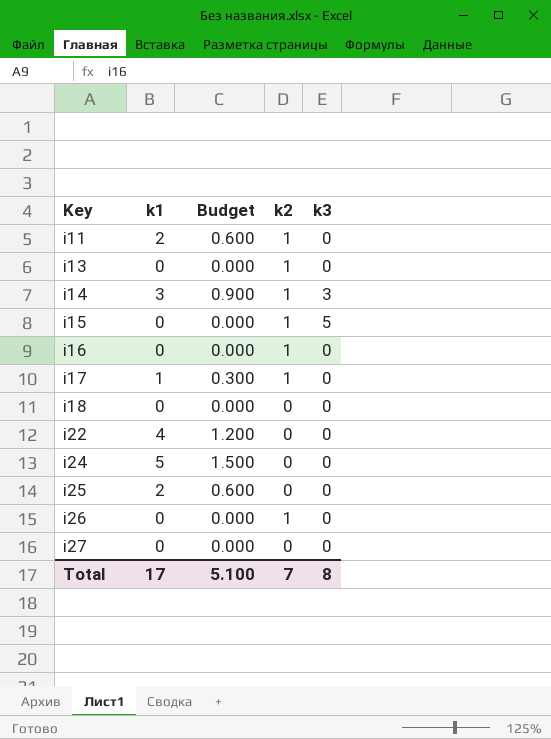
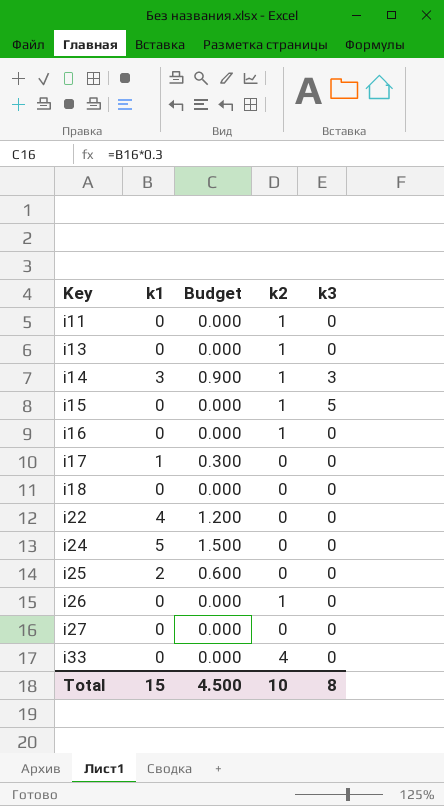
i11 | k1: 2 -> 0
i11 | Budget: 0.600 -> 0.000
i17 | k2: 1 -> 0
row i33: none -> 0 | 0.000 | 4 | 0
Total | k1: 17 -> 15
Total | Budget: 5.100 -> 4.500
Total | k2: 7 -> 10

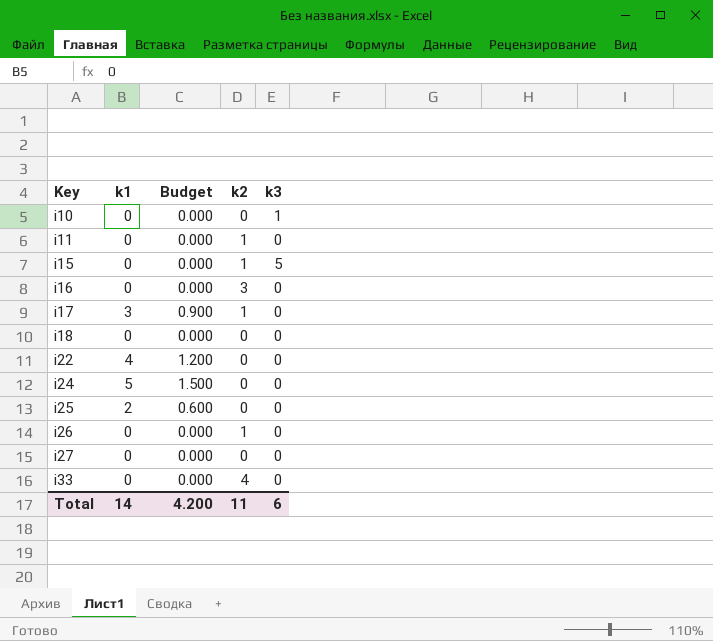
row i13: 0 | 0.000 | 1 | 0 -> none
row i14: 3 | 0.900 | 1 | 3 -> none
row i10: none -> 0 | 0.000 | 0 | 1
i16 | k2: 1 -> 3
i17 | k1: 1 -> 3
i17 | Budget: 0.300 -> 0.900
i17 | k2: 0 -> 1
Total | k1: 15 -> 14
Total | Budget: 4.500 -> 4.200
Total | k2: 10 -> 11
Total | k3: 8 -> 6

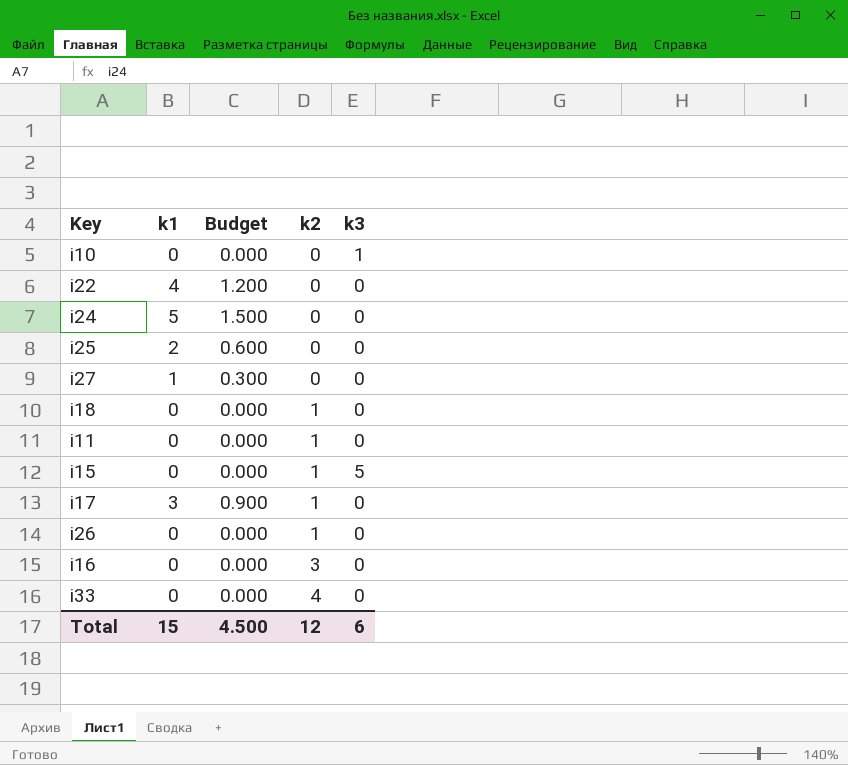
row order: Key ascending -> k2 ascending
i27 | k1: 0 -> 1
i27 | Budget: 0.000 -> 0.300
i18 | k2: 0 -> 1
Total | k1: 14 -> 15
Total | Budget: 4.200 -> 4.500
Total | k2: 11 -> 12

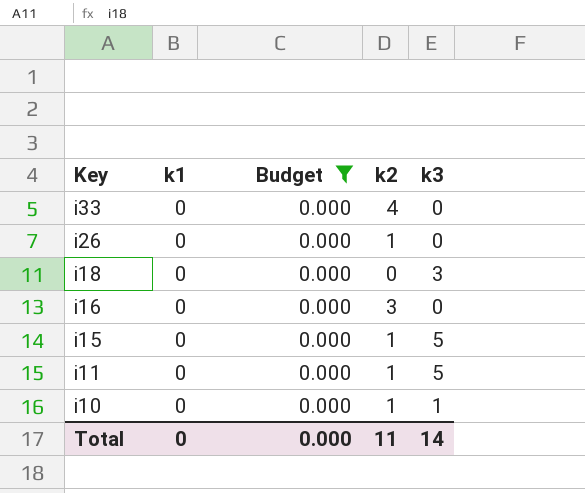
filter: none -> Budget = 0.000
row order: k2 ascending -> Key descending
i18 | k2: 1 -> 0
i18 | k3: 0 -> 3
i11 | k3: 0 -> 5
i10 | k2: 0 -> 1
Total | k1: 15 -> 0
Total | Budget: 4.500 -> 0.000
Total | k2: 12 -> 11
Total | k3: 6 -> 14

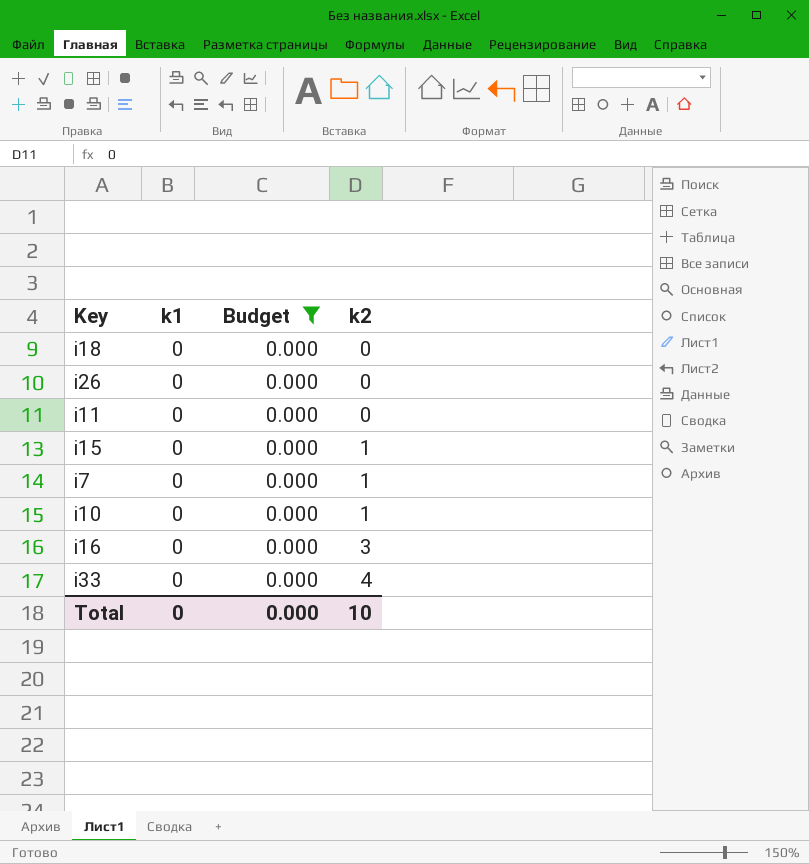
row order: Key descending -> k2 ascending
column k3 | position: 5 -> none
i26 | k2: 1 -> 0
i11 | k2: 1 -> 0
row i7: none -> 0 | 0.000 | 1
Total | k2: 11 -> 10

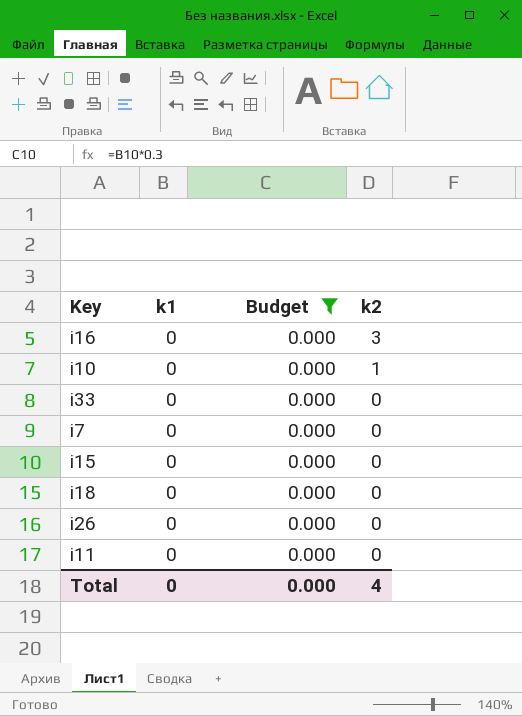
row order: k2 ascending -> k2 descending
i33 | k2: 4 -> 0
i7 | k2: 1 -> 0
i15 | k2: 1 -> 0
Total | k2: 10 -> 4

